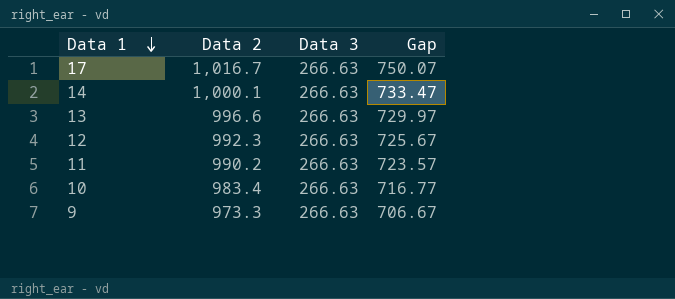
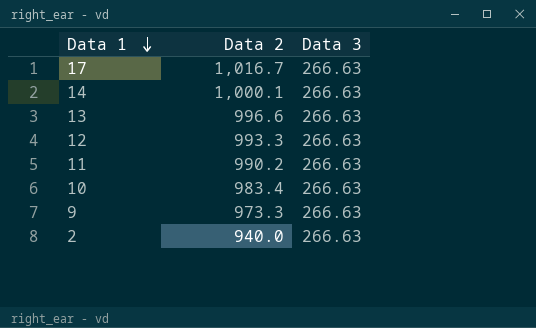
column Gap | formula: [Data 2] - [Data 3] -> none
12 | Data 2: 992.3 -> 993.3
row 2: none -> 940.0 | 266.63

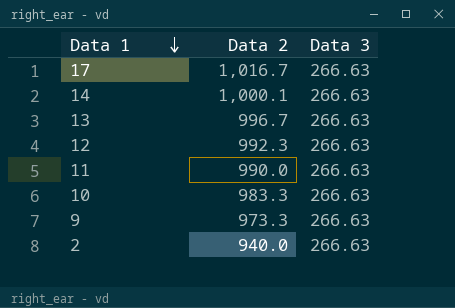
13 | Data 2: 996.6 -> 996.7
12 | Data 2: 993.3 -> 992.3
11 | Data 2: 990.2 -> 990.0
10 | Data 2: 983.4 -> 983.3

